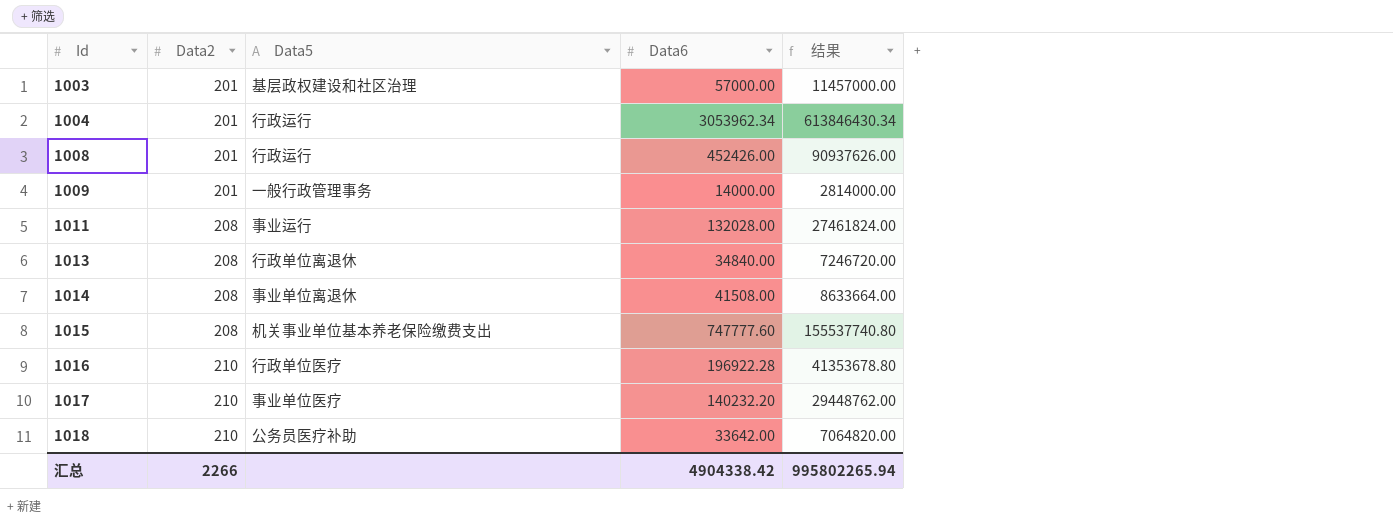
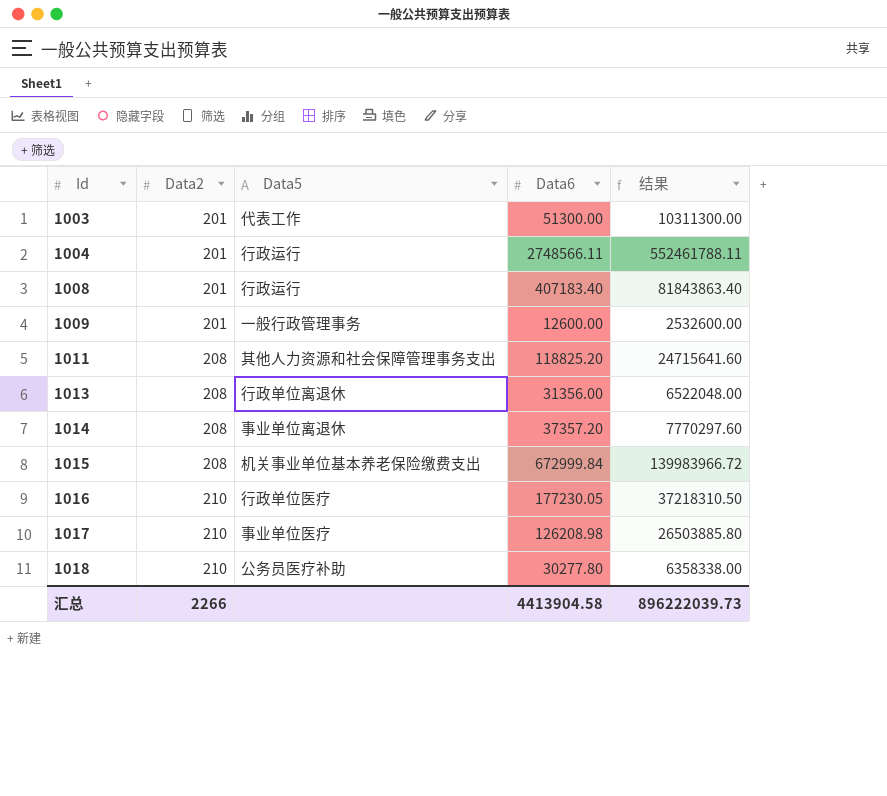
1003 | Data5: 基层政权建设和社区治理 -> 代表工作
1003 | Data6: 57000.00 -> 51300.00
1003 | 结果: 11457000.00 -> 10311300.00
1004 | Data6: 3053962.34 -> 2748566.11
1004 | 结果: 613846430.34 -> 552461788.11
1008 | Data6: 452426.00 -> 407183.40
1008 | 结果: 90937626.00 -> 81843863.40
1009 | Data6: 14000.00 -> 12600.00
1009 | 结果: 2814000.00 -> 2532600.00
1011 | Data5: 事业运行 -> 其他人力资源和社会保障管理事务支出
1011 | Data6: 132028.00 -> 118825.20
1011 | 结果: 27461824.00 -> 24715641.60
1013 | Data6: 34840.00 -> 31356.00
1013 | 结果: 7246720.00 -> 6522048.00
1014 | Data6: 41508.00 -> 37357.20
1014 | 结果: 8633664.00 -> 7770297.60
1015 | Data6: 747777.60 -> 672999.84
1015 | 结果: 155537740.80 -> 139983966.72
1016 | Data6: 196922.28 -> 177230.05
1016 | 结果: 41353678.80 -> 37218310.50
1017 | Data6: 140232.20 -> 126208.98
1017 | 结果: 29448762.00 -> 26503885.80
1018 | Data6: 33642.00 -> 30277.80
1018 | 结果: 7064820.00 -> 6358338.00
汇总 | Data6: 4904338.42 -> 4413904.58
汇总 | 结果: 995802265.94 -> 896222039.73

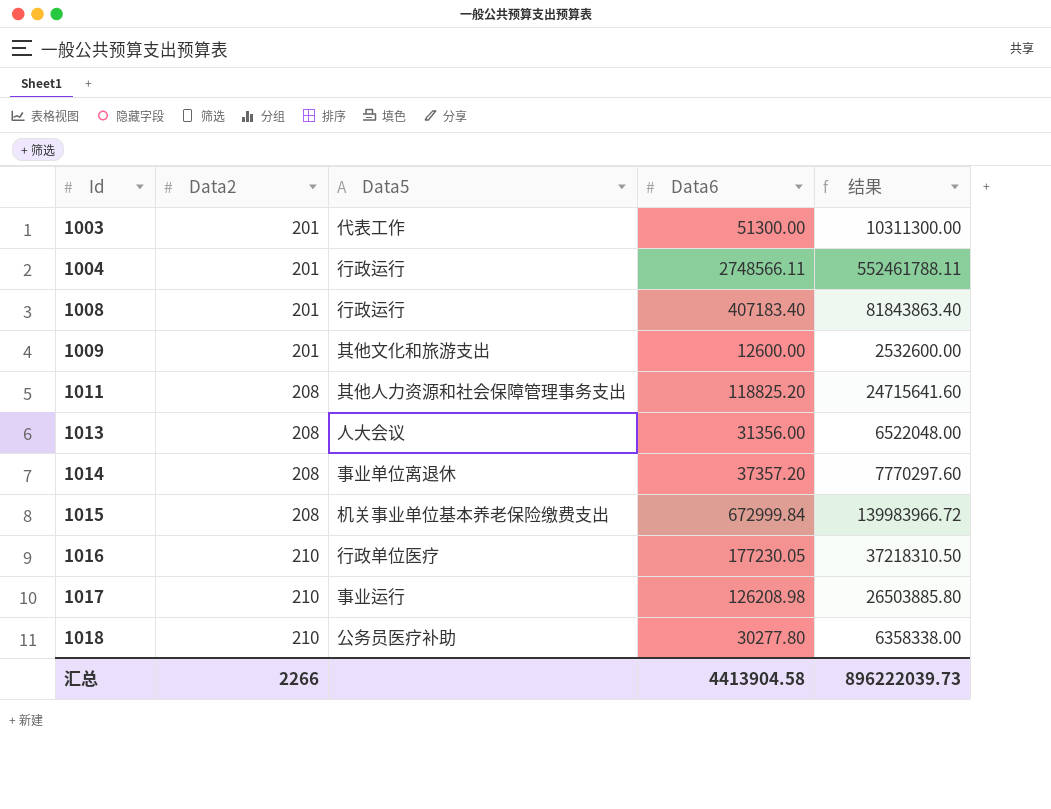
1009 | Data5: 一般行政管理事务 -> 其他文化和旅游支出
1013 | Data5: 行政单位离退休 -> 人大会议
1017 | Data5: 事业单位医疗 -> 事业运行

